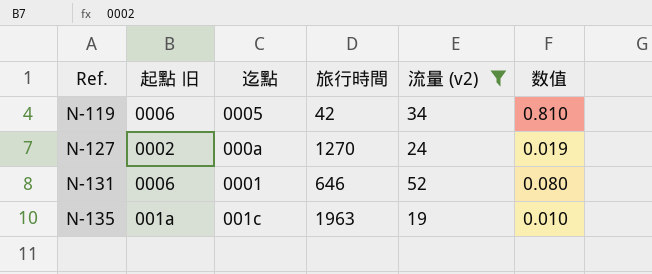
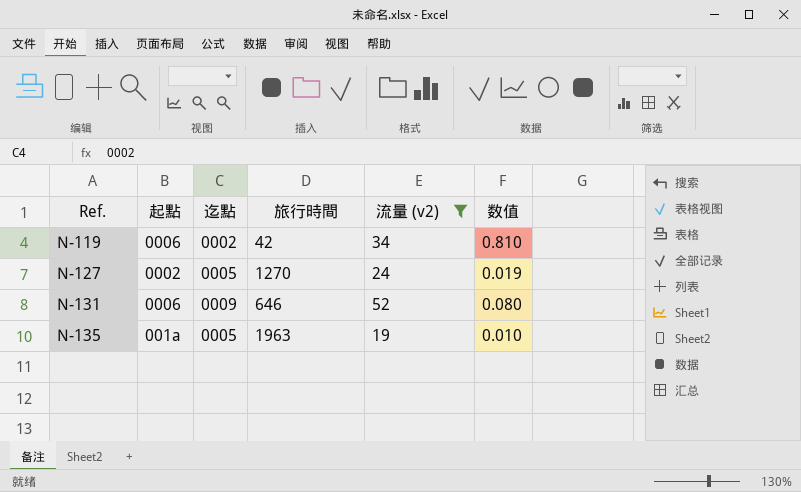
column name: 起點 旧 -> 起點
N-119 | 迄點: 0005 -> 0002
N-127 | 迄點: 000a -> 0005
N-131 | 迄點: 0001 -> 0009
N-135 | 迄點: 001c -> 0005

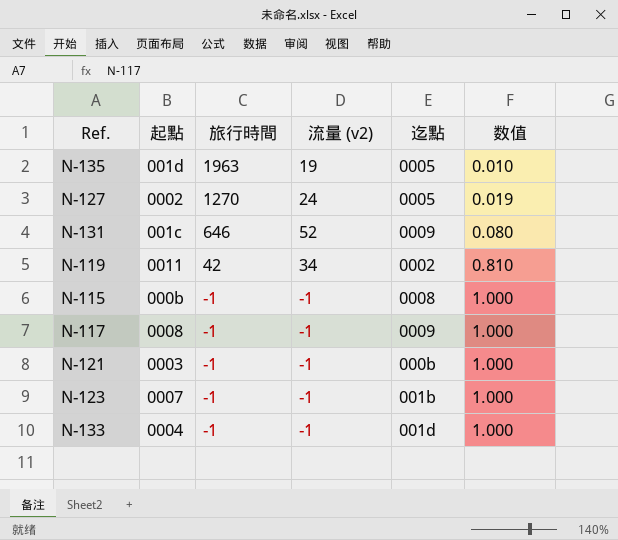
filter: 流量 (v2) != -1 -> none
row order: Ref. ascending -> 旅行時間 descending
column 迄點 | position: 3 -> 5
N-135 | 起點: 001a -> 001d
N-131 | 起點: 0006 -> 001c
N-119 | 起點: 0006 -> 0011

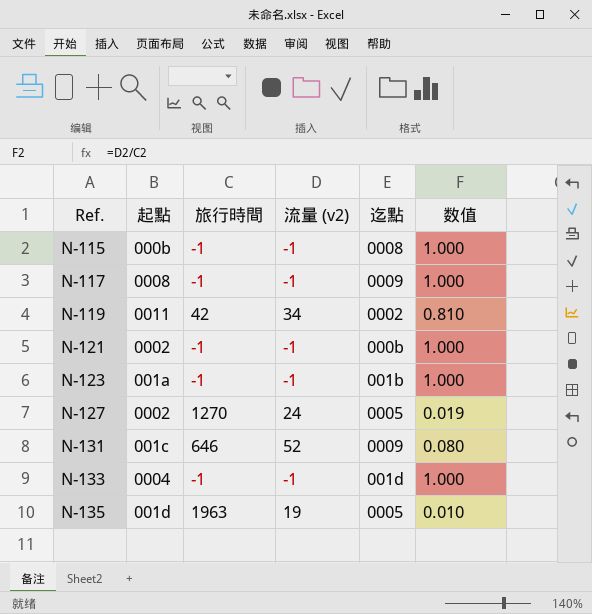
row order: 旅行時間 descending -> Ref. ascending
N-121 | 起點: 0003 -> 0002
N-123 | 起點: 0007 -> 001a

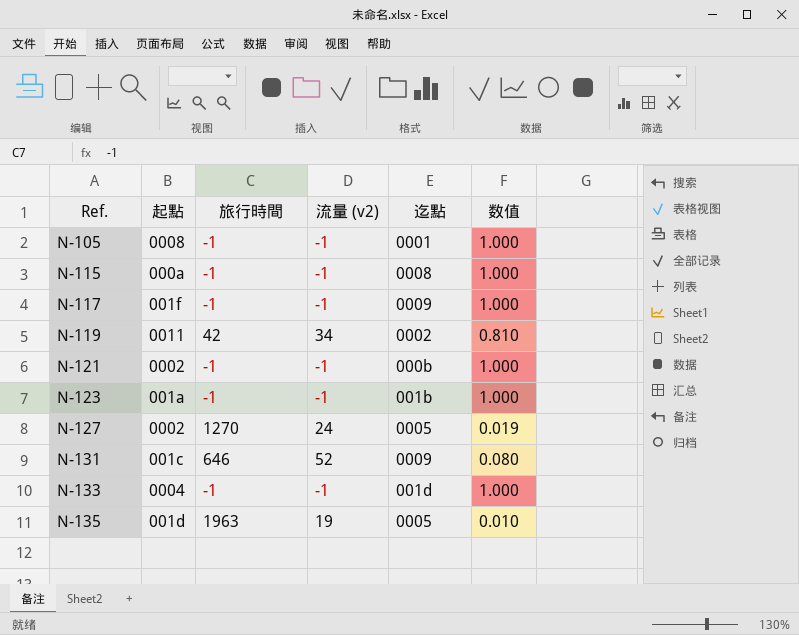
row N-105: none -> 0008 | -1 | -1 | 0001 | 1.000
N-115 | 起點: 000b -> 000a
N-117 | 起點: 0008 -> 001f

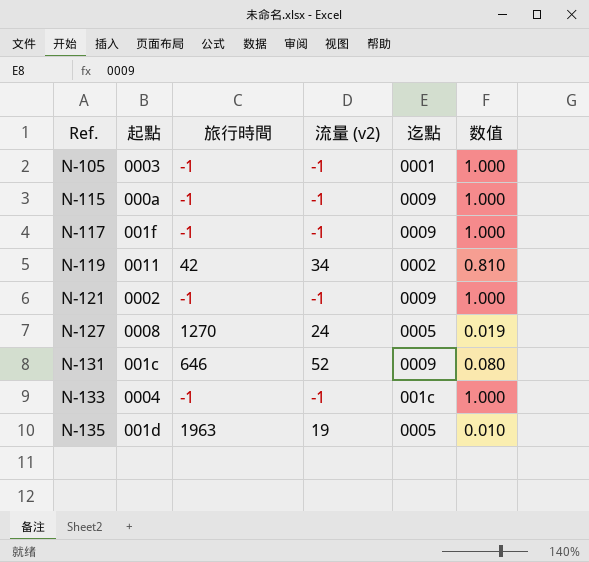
row N-123: 001a | -1 | -1 | 001b | 1.000 -> none
N-105 | 起點: 0008 -> 0003
N-115 | 迄點: 0008 -> 0009
N-121 | 迄點: 000b -> 0009
N-127 | 起點: 0002 -> 0008
N-133 | 迄點: 001d -> 001c

